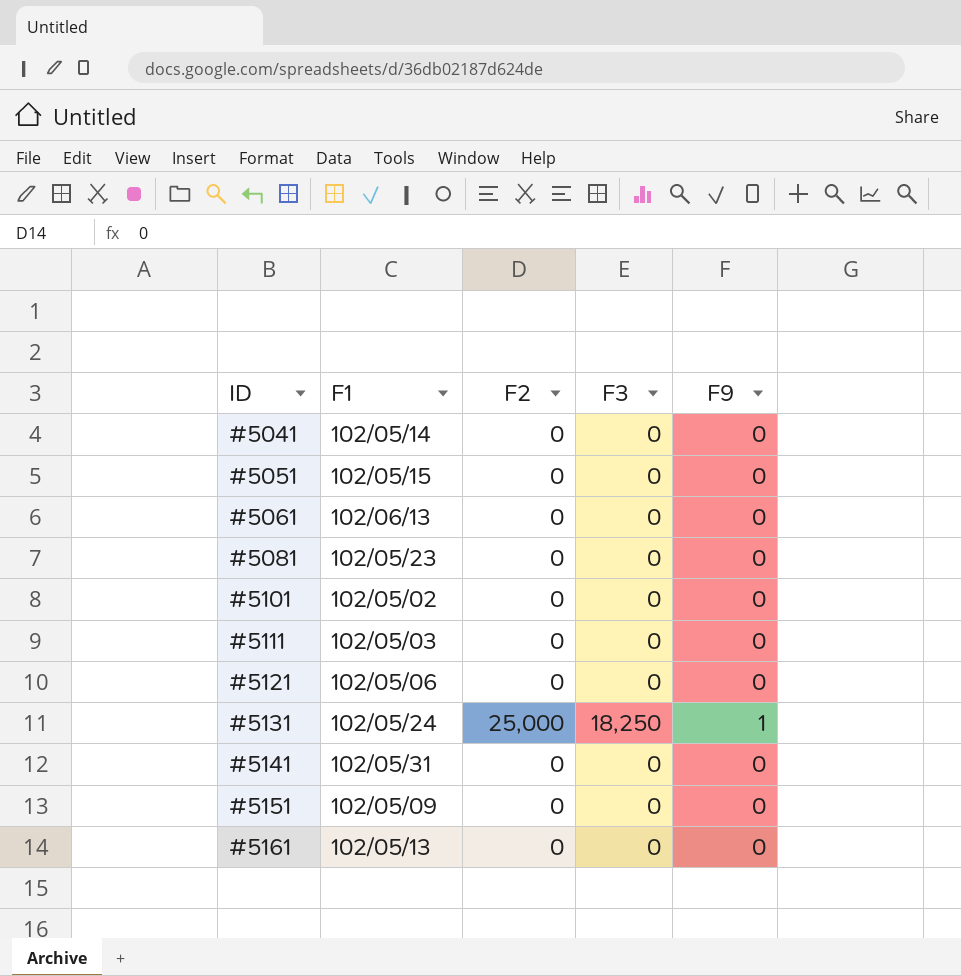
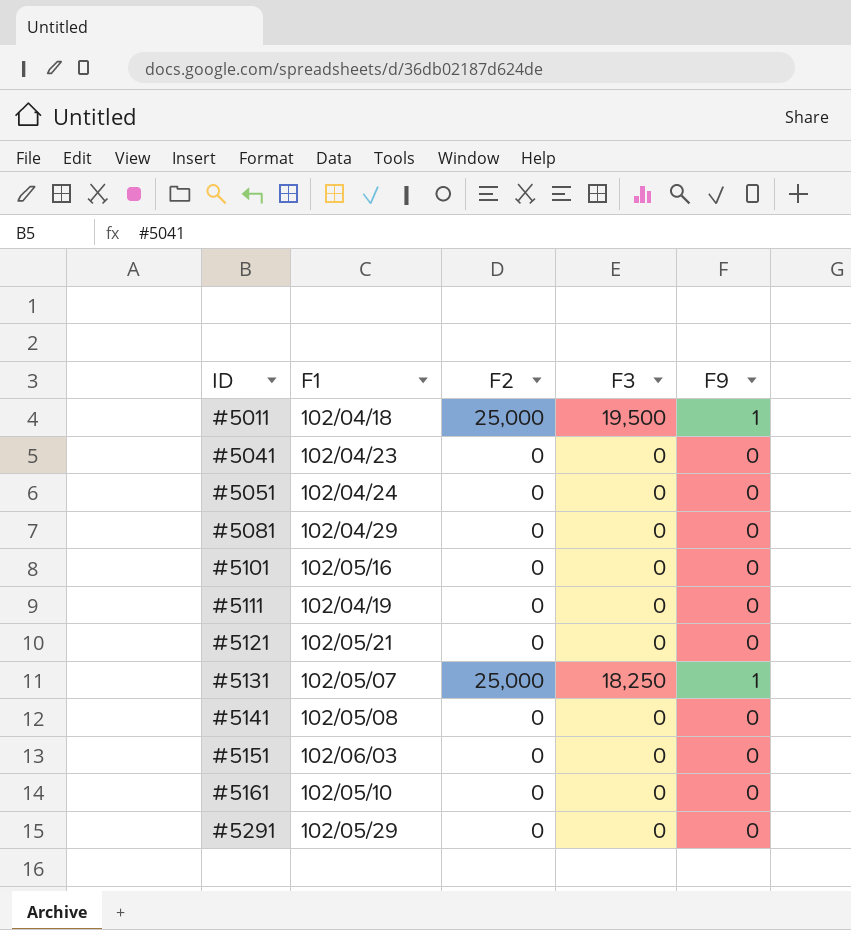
row #5061: 102/06/13 | 0 | 0 | 0 -> none
row #5011: none -> 102/04/18 | 25,000 | 19,500 | 1
#5041 | F1: 102/05/14 -> 102/04/23
#5051 | F1: 102/05/15 -> 102/04/24
#5081 | F1: 102/05/23 -> 102/04/29
#5101 | F1: 102/05/02 -> 102/05/16
#5111 | F1: 102/05/03 -> 102/04/19
#5121 | F1: 102/05/06 -> 102/05/21
#5131 | F1: 102/05/24 -> 102/05/07
#5141 | F1: 102/05/31 -> 102/05/08
#5151 | F1: 102/05/09 -> 102/06/03
#5161 | F1: 102/05/13 -> 102/05/10
row #5291: none -> 102/05/29 | 0 | 0 | 0

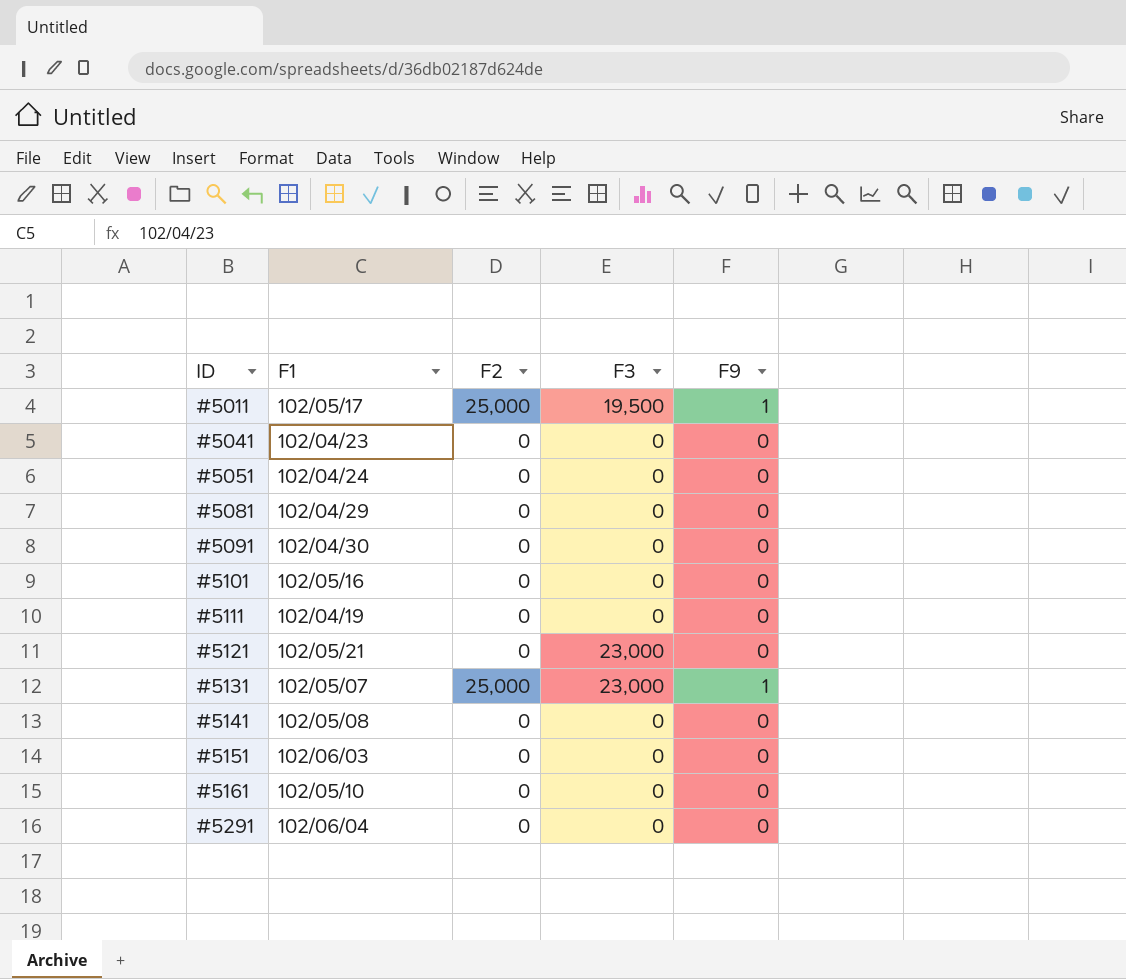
#5011 | F1: 102/04/18 -> 102/05/17
row #5091: none -> 102/04/30 | 0 | 0 | 0
#5121 | F3: 0 -> 23,000
#5131 | F3: 18,250 -> 23,000
#5291 | F1: 102/05/29 -> 102/06/04

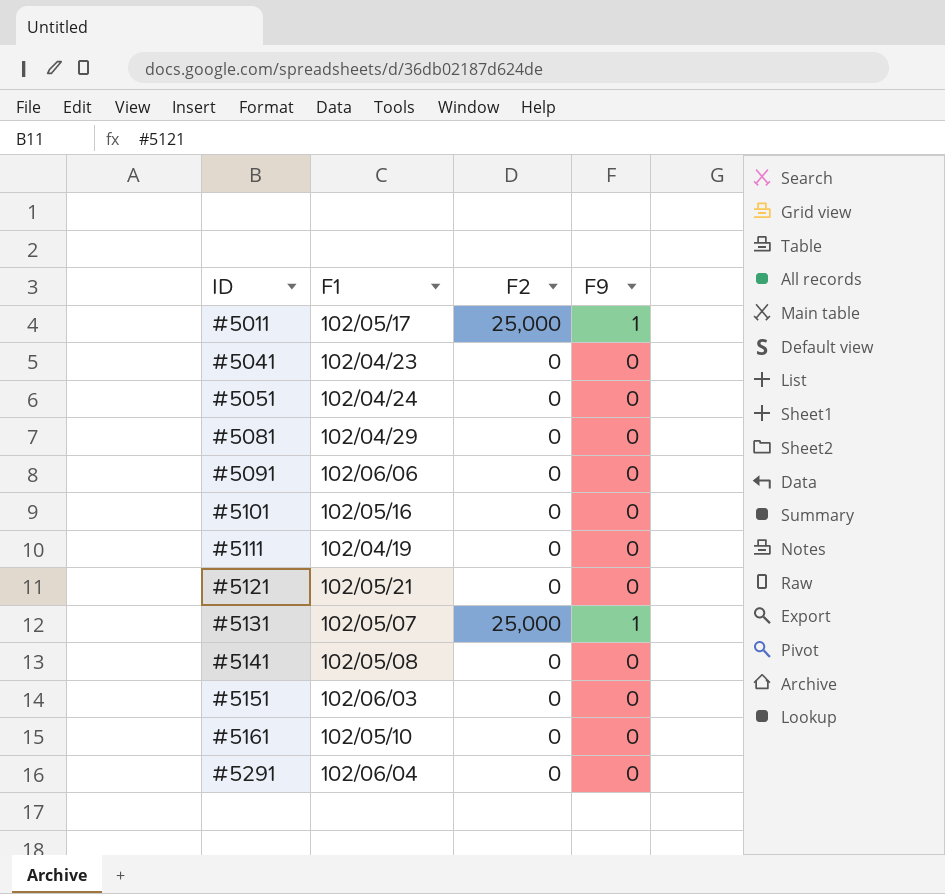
column F3 | position: 4 -> none
#5091 | F1: 102/04/30 -> 102/06/06

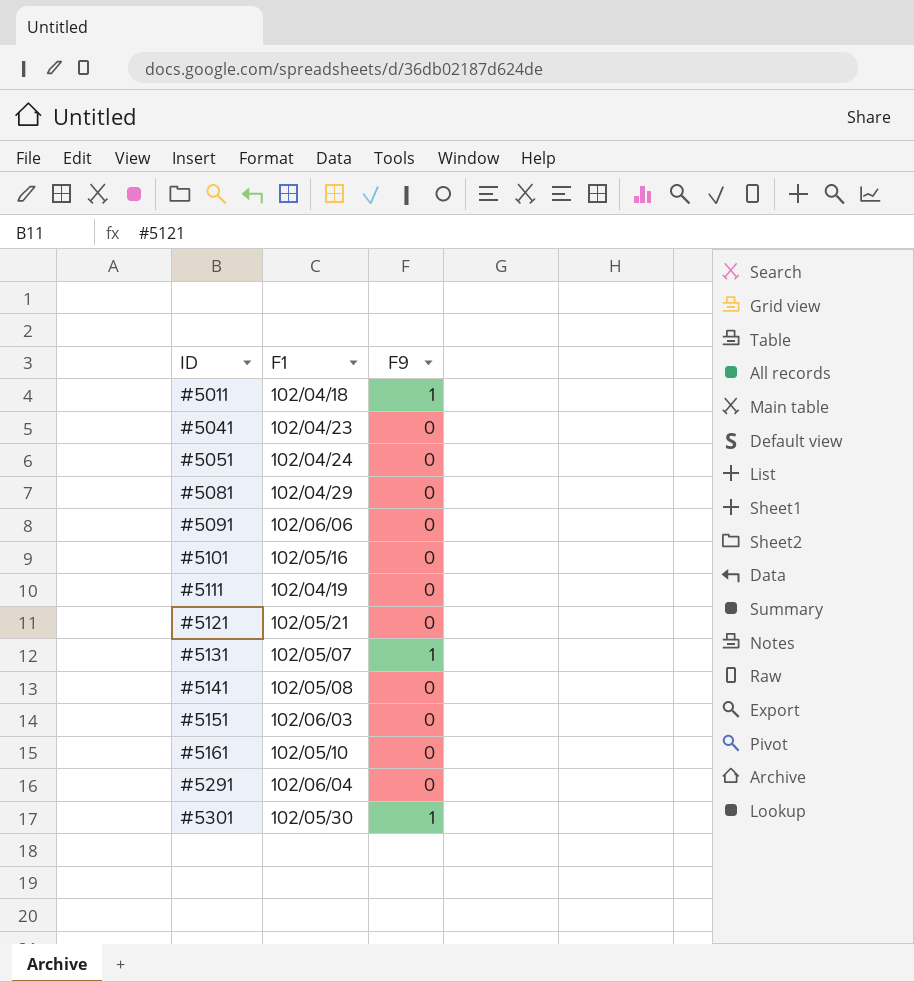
column F2 | position: 3 -> none
#5011 | F1: 102/05/17 -> 102/04/18
row #5301: none -> 102/05/30 | 1

